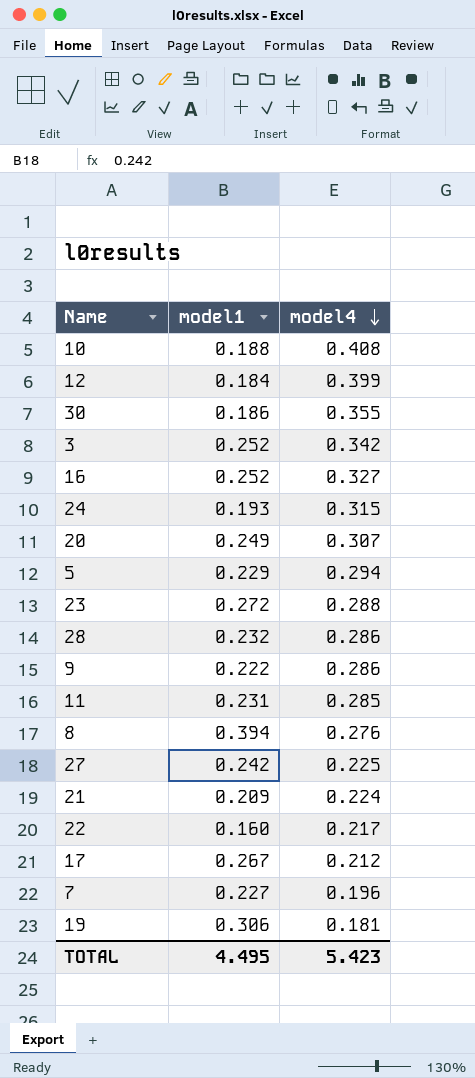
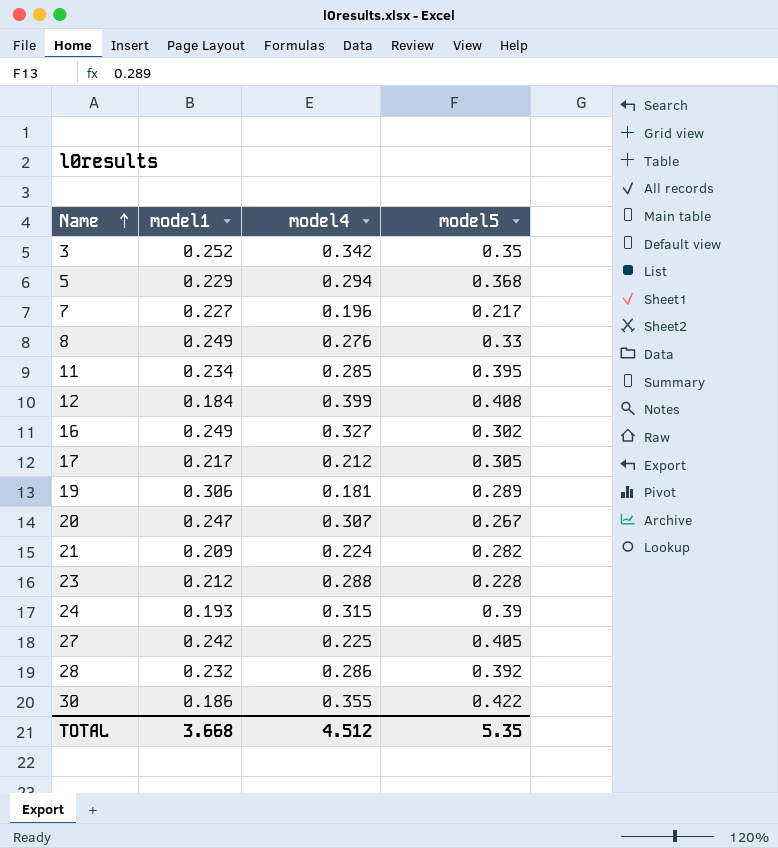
row order: model4 descending -> Name ascending
column model5 | position: none -> 4
row 10: 0.188 | 0.408 -> none
row 9: 0.222 | 0.286 -> none
row 22: 0.160 | 0.217 -> none
8 | model1: 0.394 -> 0.249
11 | model1: 0.231 -> 0.234
16 | model1: 0.252 -> 0.249
17 | model1: 0.267 -> 0.217
20 | model1: 0.249 -> 0.247
23 | model1: 0.272 -> 0.212
TOTAL | model1: 4.495 -> 3.668
TOTAL | model4: 5.423 -> 4.512

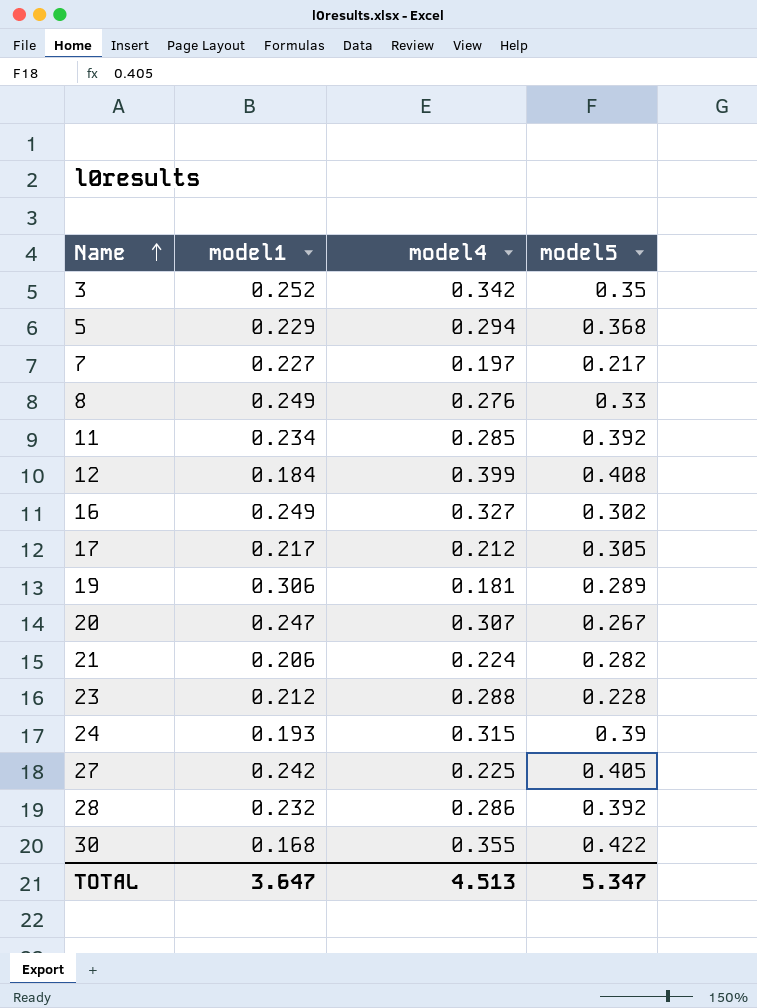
7 | model4: 0.196 -> 0.197
11 | model5: 0.395 -> 0.392
21 | model1: 0.209 -> 0.206
30 | model1: 0.186 -> 0.168
TOTAL | model1: 3.668 -> 3.647
TOTAL | model4: 4.512 -> 4.513
TOTAL | model5: 5.35 -> 5.347

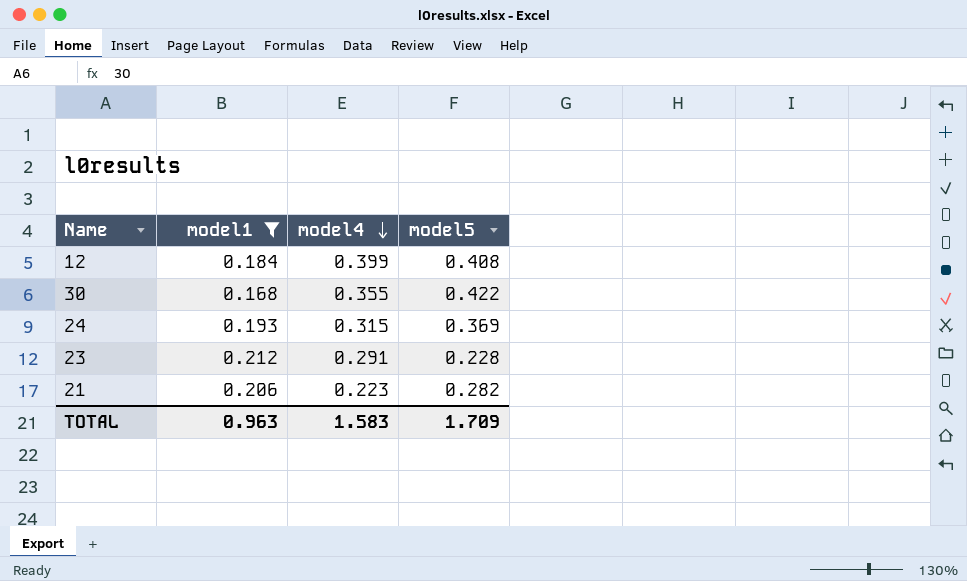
filter: none -> model1 <= 0.212
row order: Name ascending -> model4 descending
24 | model5: 0.39 -> 0.369
23 | model4: 0.288 -> 0.291
21 | model4: 0.224 -> 0.223
TOTAL | model1: 3.647 -> 0.963
TOTAL | model4: 4.513 -> 1.583
TOTAL | model5: 5.347 -> 1.709

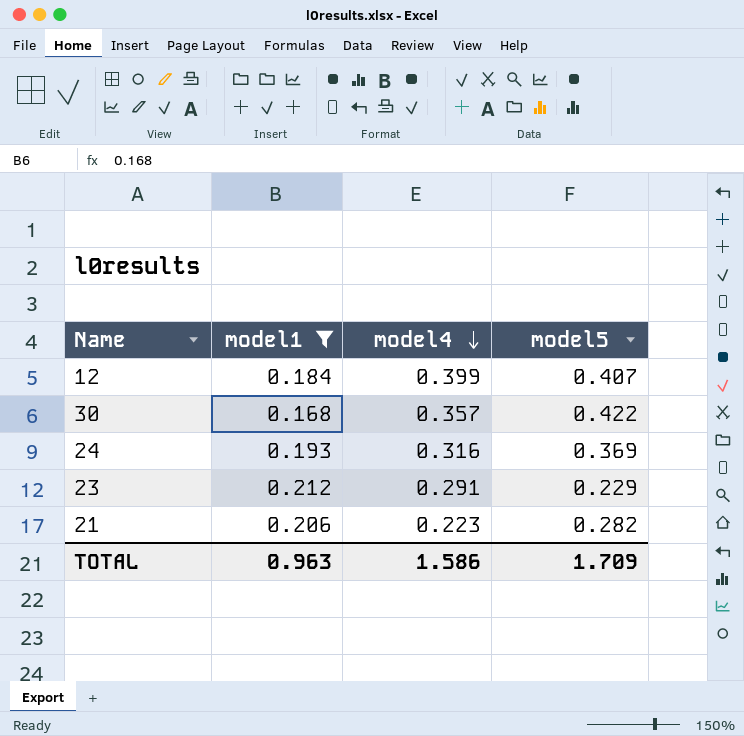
12 | model5: 0.408 -> 0.407
30 | model4: 0.355 -> 0.357
24 | model4: 0.315 -> 0.316
23 | model5: 0.228 -> 0.229
TOTAL | model4: 1.583 -> 1.586

